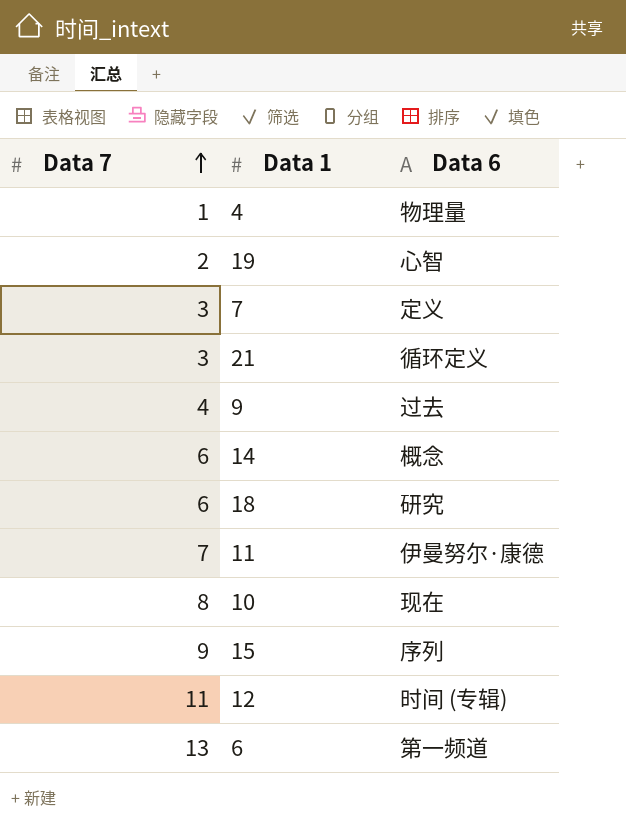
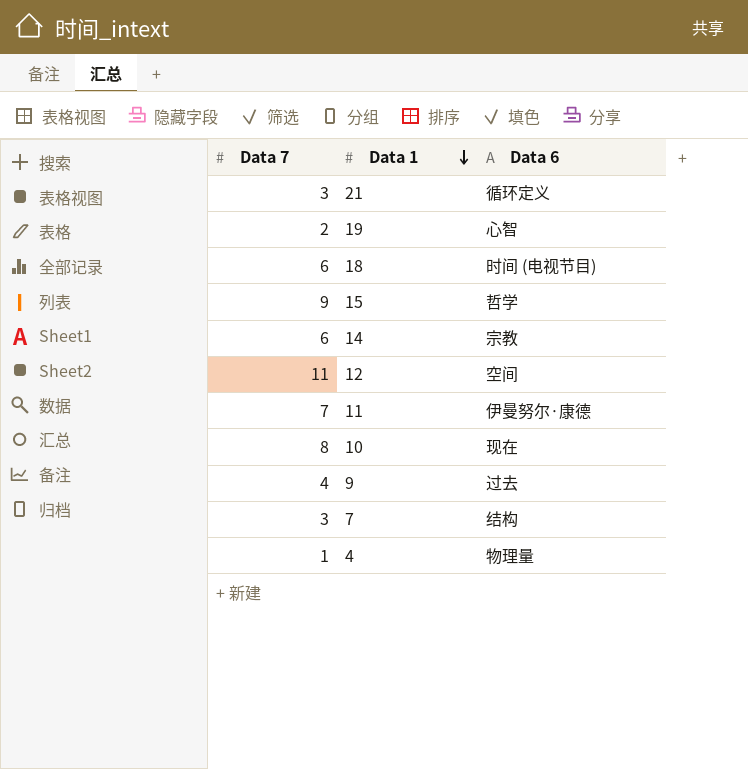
row order: Data 7 ascending -> Data 1 descending
row 6: 13 | 第一频道 -> none
18 | Data 6: 研究 -> 时间 (电视节目)
15 | Data 6: 序列 -> 哲学
14 | Data 6: 概念 -> 宗教
12 | Data 6: 时间 (专辑) -> 空间
7 | Data 6: 定义 -> 结构

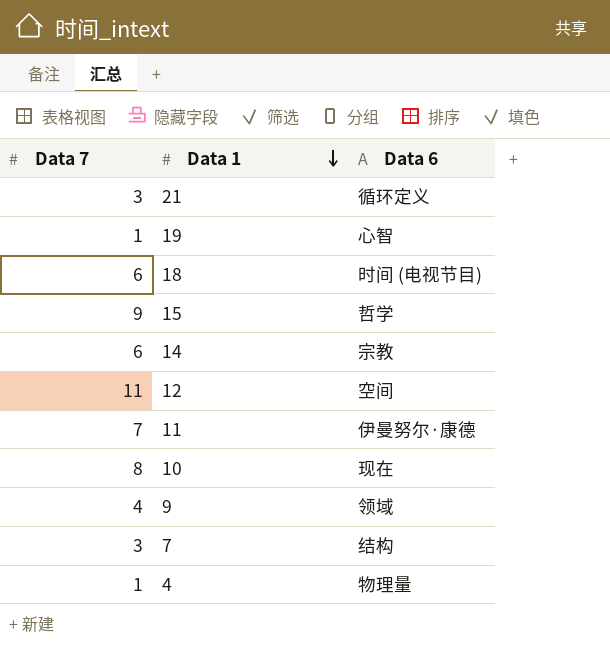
19 | Data 7: 2 -> 1
9 | Data 6: 过去 -> 领域

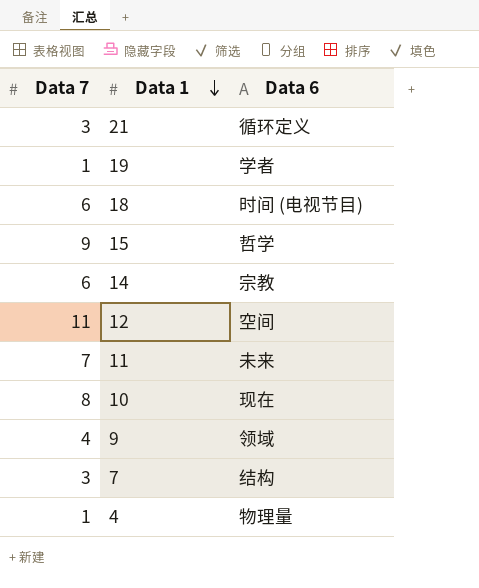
19 | Data 6: 心智 -> 学者
11 | Data 6: 伊曼努尔·康德 -> 未来

